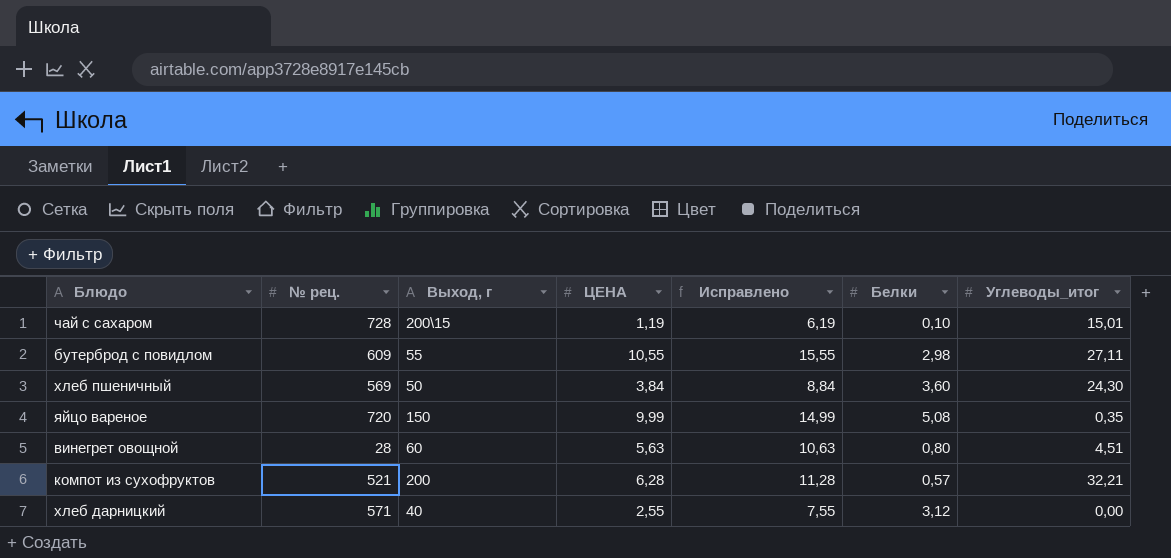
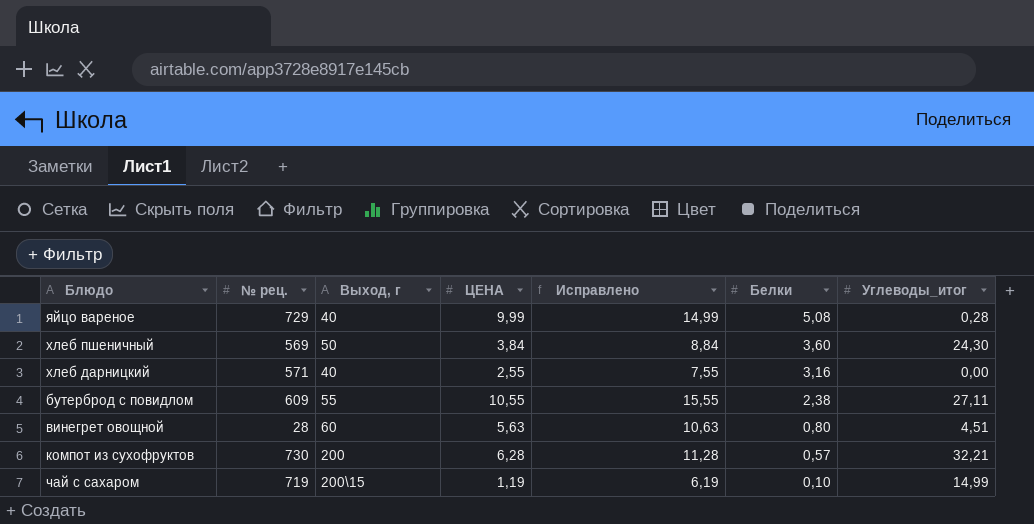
row order: none -> Белки descending
яйцо вареное | № рец.: 720 -> 729
яйцо вареное | Выход, г: 150 -> 40
яйцо вареное | Углеводы_итог: 0,35 -> 0,28
хлеб дарницкий | Белки: 3,12 -> 3,16
бутерброд с повидлом | Белки: 2,98 -> 2,38
компот из сухофруктов | № рец.: 521 -> 730
чай с сахаром | № рец.: 728 -> 719
чай с сахаром | Углеводы_итог: 15,01 -> 14,99

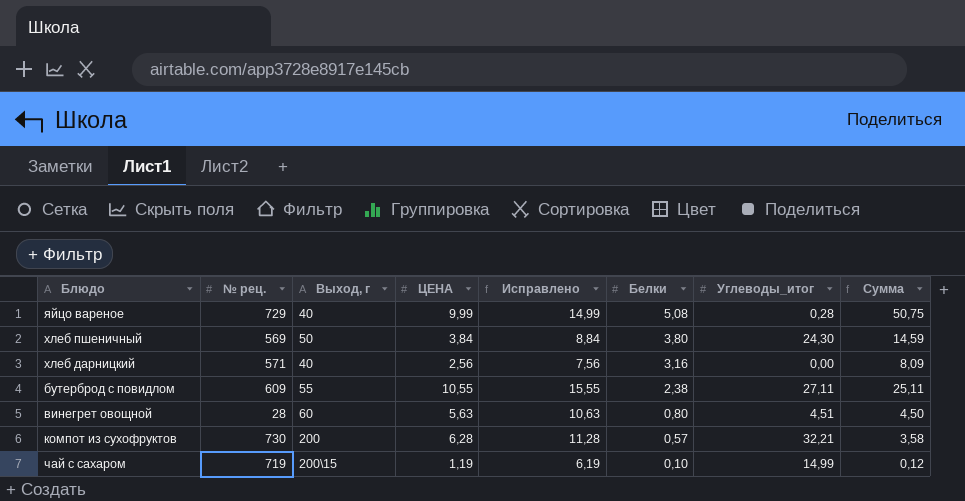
column Сумма | formula: none -> [ЦЕНА] * [Белки]
хлеб пшеничный | Белки: 3,60 -> 3,80
хлеб дарницкий | ЦЕНА: 2,55 -> 2,56
хлеб дарницкий | Исправлено: 7,55 -> 7,56

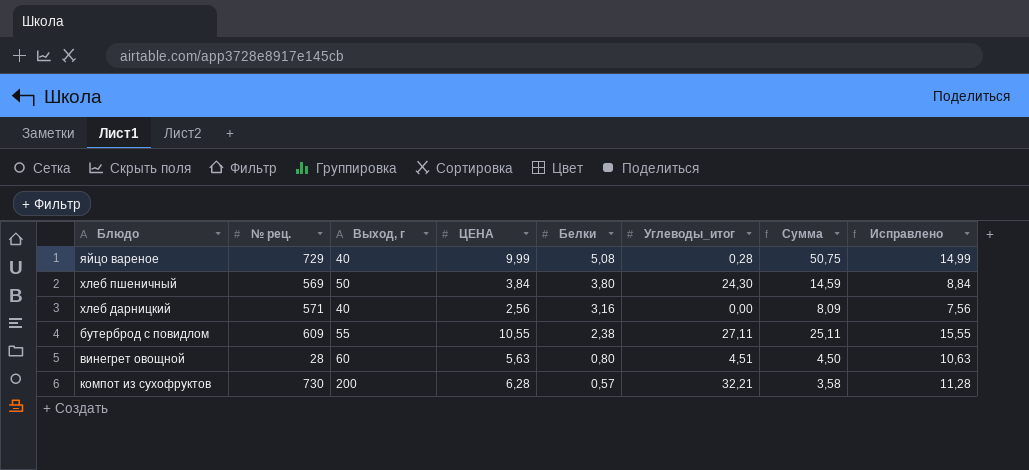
column Исправлено | position: 5 -> 8
row чай с сахаром: 719 | 200\15 | 1,19 | 6,19 | 0,10 | 14,99 | 0,12 -> none

